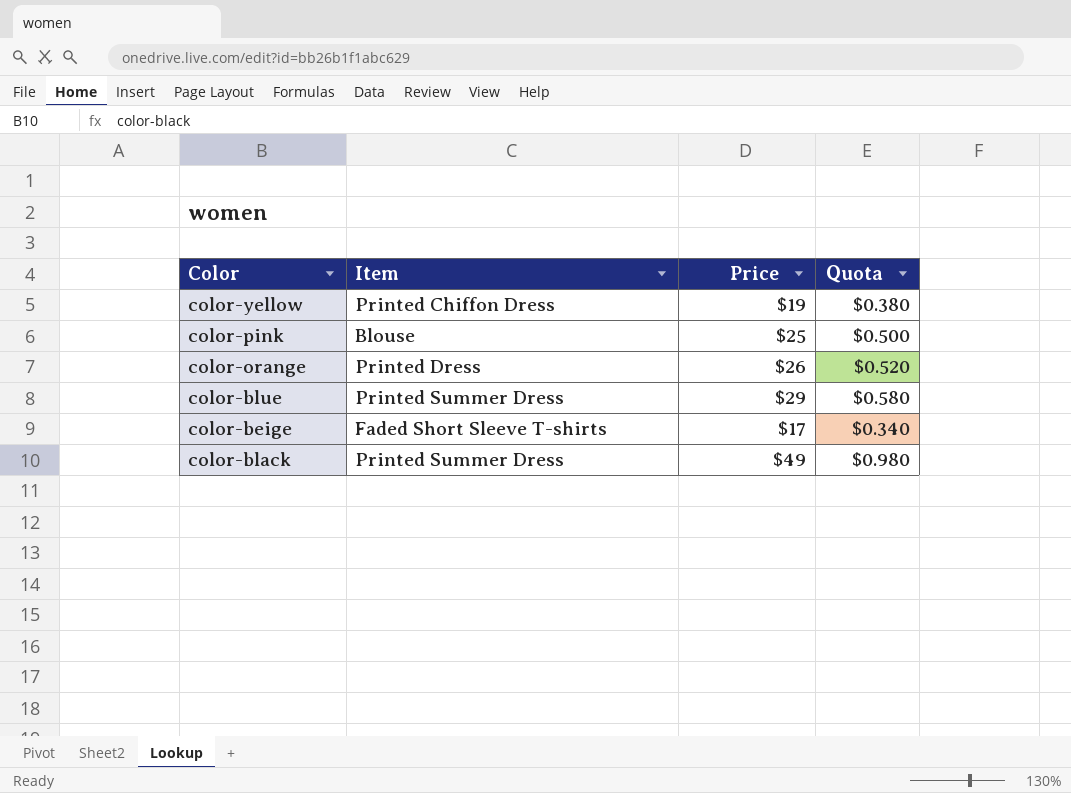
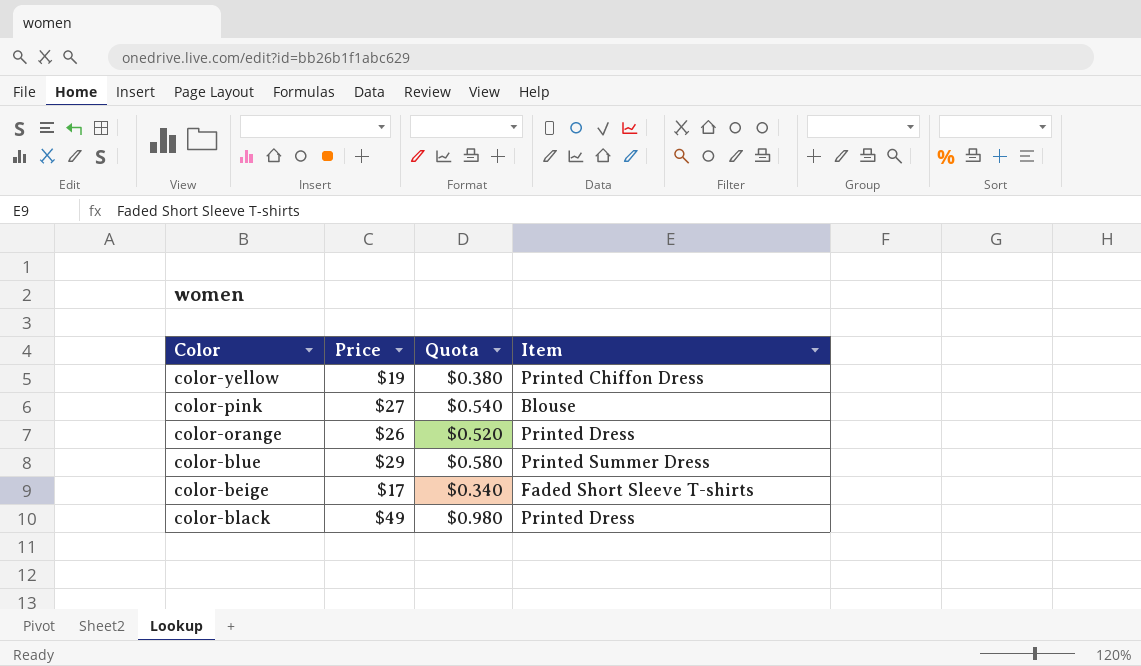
column Item | position: 2 -> 4
color-pink | Price: $25 -> $27
color-pink | Quota: $0.500 -> $0.540
color-black | Item: Printed Summer Dress -> Printed Dress

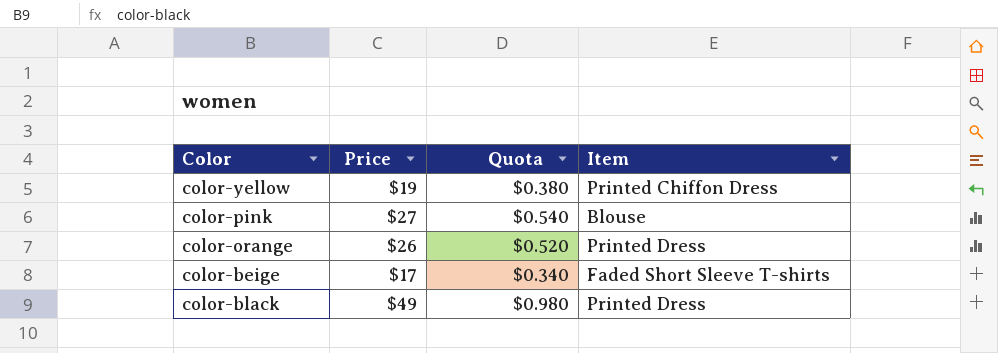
row color-blue: $29 | $0.580 | Printed Summer Dress -> none

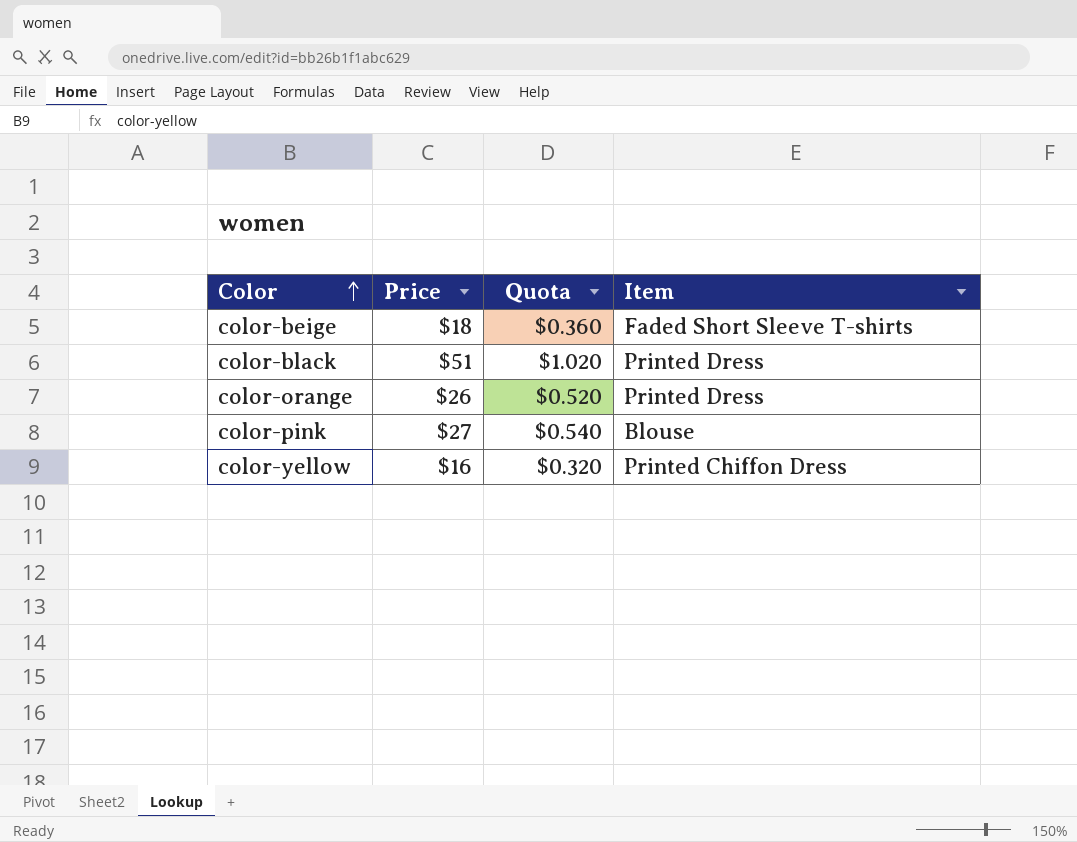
row order: none -> Color ascending
color-beige | Price: $17 -> $18
color-beige | Quota: $0.340 -> $0.360
color-black | Price: $49 -> $51
color-black | Quota: $0.980 -> $1.020
color-yellow | Price: $19 -> $16
color-yellow | Quota: $0.380 -> $0.320

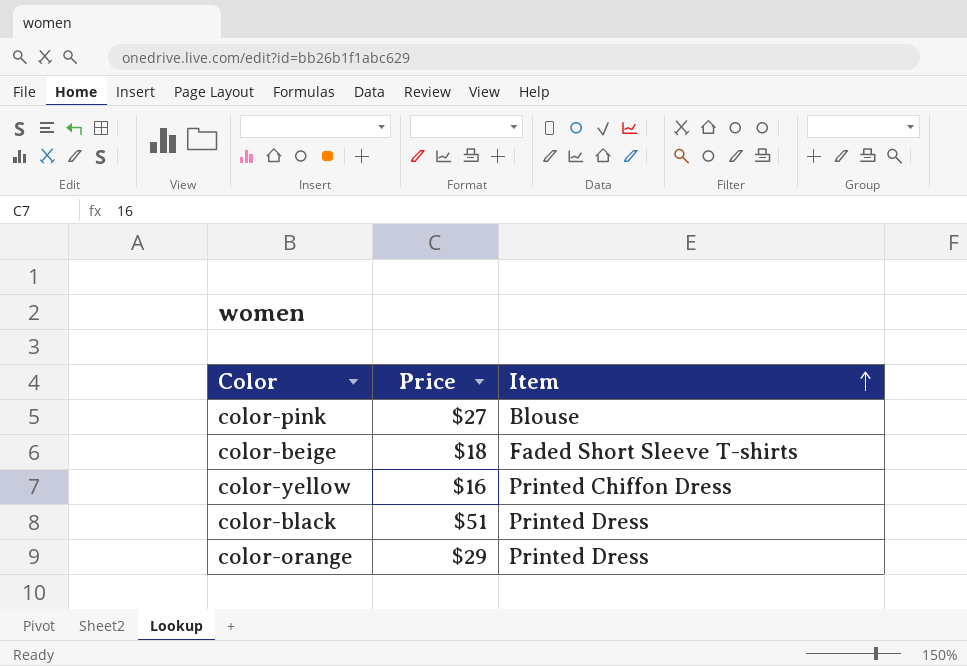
row order: Color ascending -> Item ascending
column Quota | formula: [Price] * 0.02 -> none
color-orange | Price: $26 -> $29

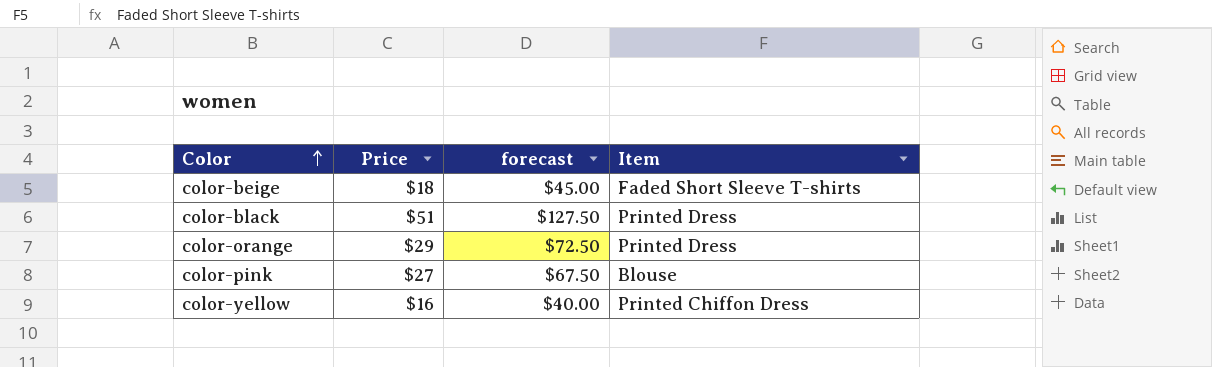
row order: Item ascending -> Color ascending
column forecast | formula: none -> [Price] * 2.5

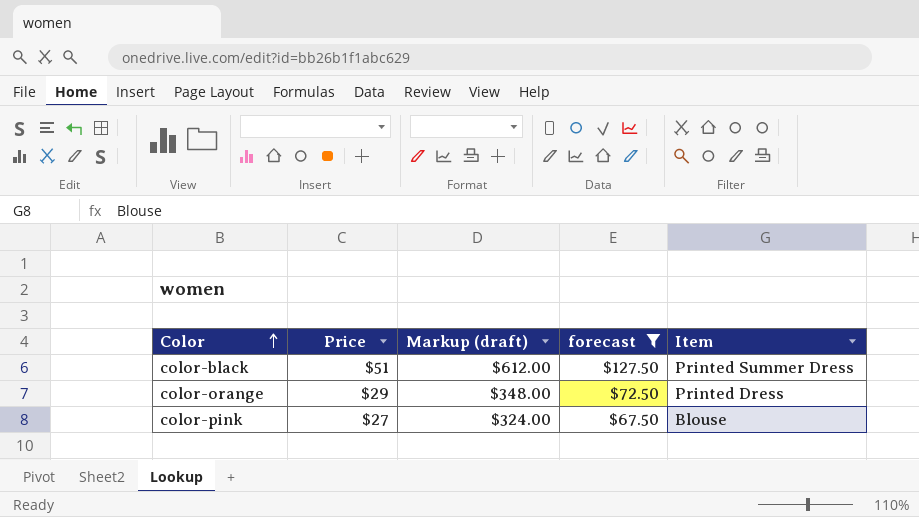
filter: none -> forecast >= $67.50
column Markup (draft) | formula: none -> [Price] * 12
color-black | Item: Printed Dress -> Printed Summer Dress

